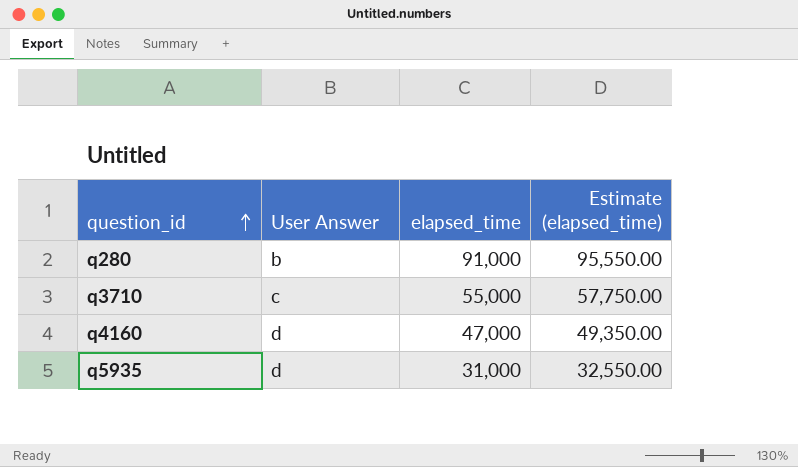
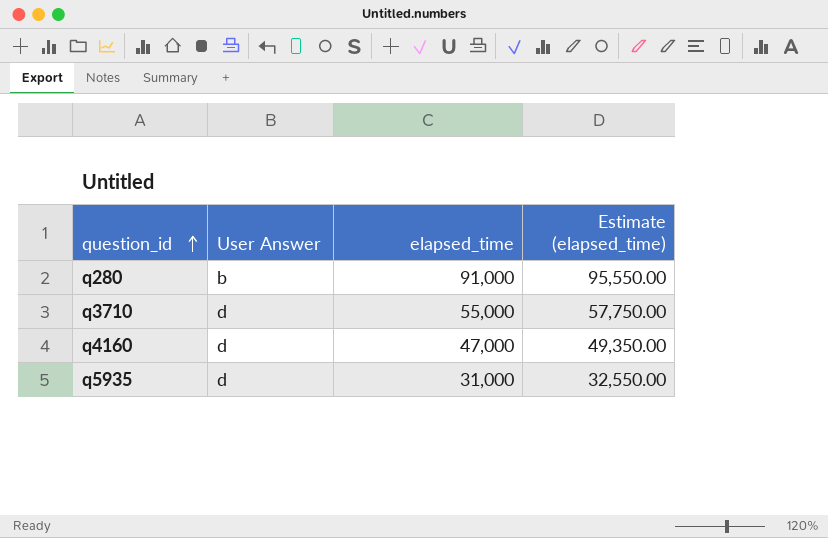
q3710 | User Answer: c -> d

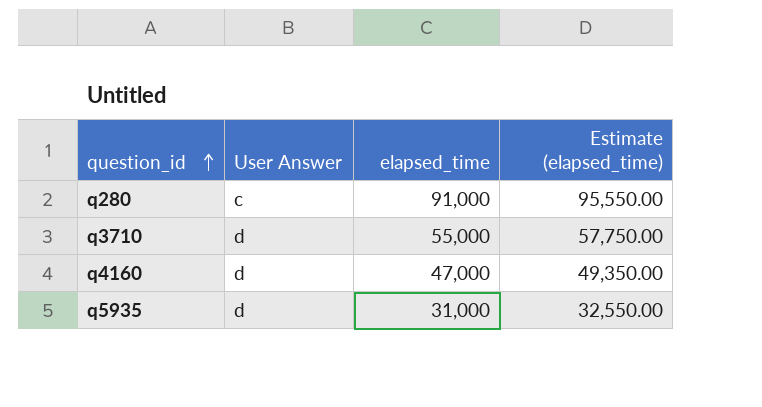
q280 | User Answer: b -> c

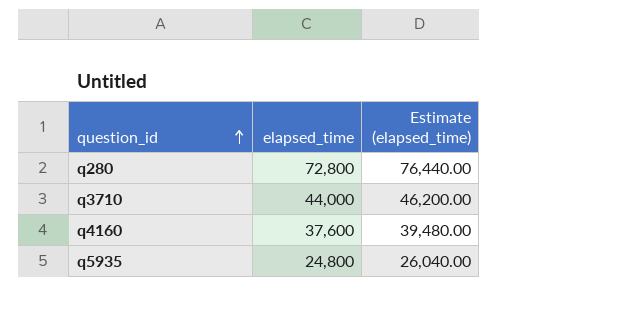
column User Answer | position: 2 -> none
q280 | elapsed_time: 91,000 -> 72,800
q280 | Estimate (elapsed_time): 95,550.00 -> 76,440.00
q3710 | elapsed_time: 55,000 -> 44,000
q3710 | Estimate (elapsed_time): 57,750.00 -> 46,200.00
q4160 | elapsed_time: 47,000 -> 37,600
q4160 | Estimate (elapsed_time): 49,350.00 -> 39,480.00
q5935 | elapsed_time: 31,000 -> 24,800
q5935 | Estimate (elapsed_time): 32,550.00 -> 26,040.00

